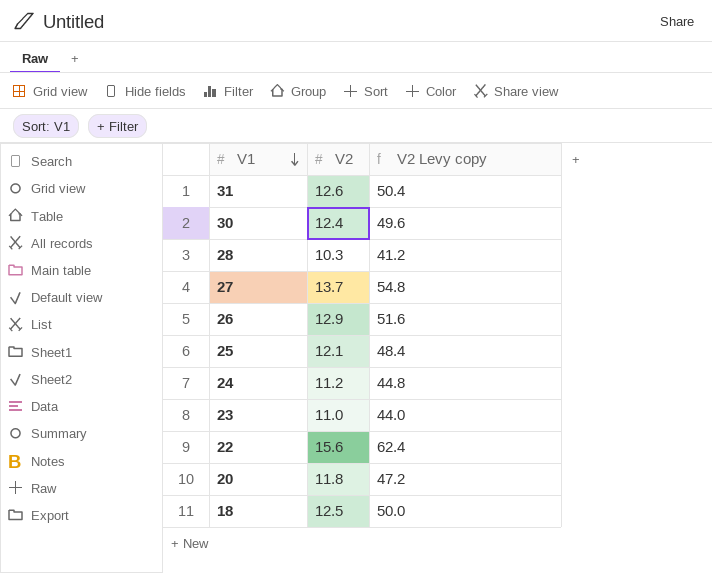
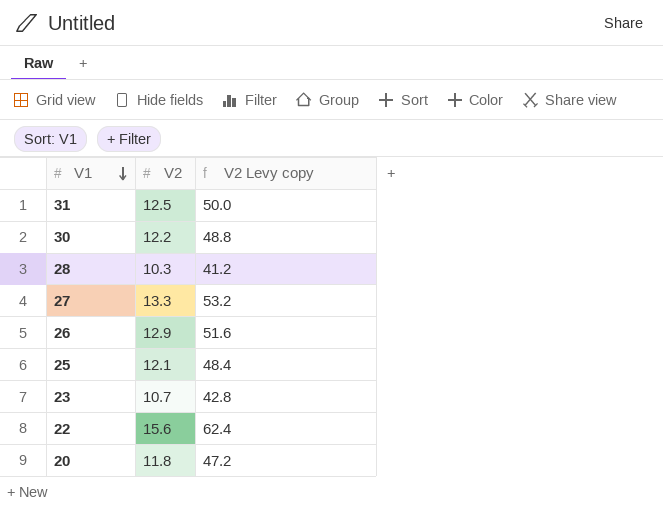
row 24: 11.2 | 44.8 -> none
row 18: 12.5 | 50.0 -> none
31 | V2: 12.6 -> 12.5
31 | V2 Levy copy: 50.4 -> 50.0
30 | V2: 12.4 -> 12.2
30 | V2 Levy copy: 49.6 -> 48.8
27 | V2: 13.7 -> 13.3
27 | V2 Levy copy: 54.8 -> 53.2
23 | V2: 11.0 -> 10.7
23 | V2 Levy copy: 44.0 -> 42.8

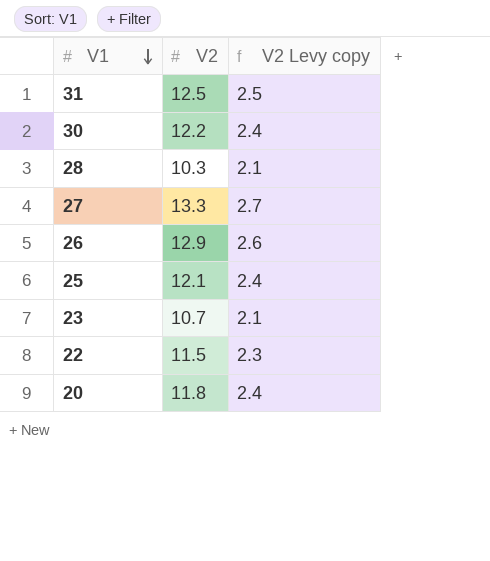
column V2 Levy copy | formula: [V2] * 4 -> [V2] * 0.2
22 | V2: 15.6 -> 11.5

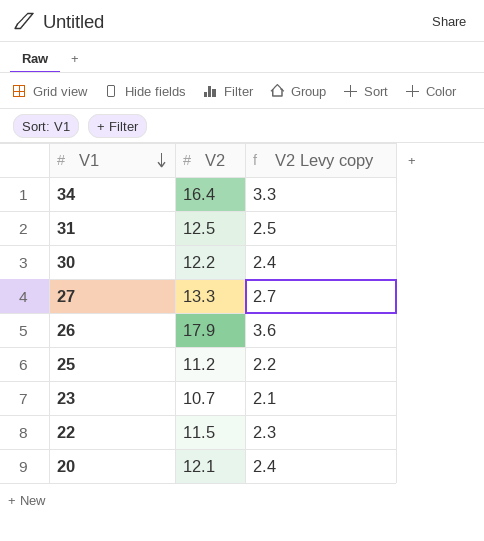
row 28: 10.3 | 2.1 -> none
row 34: none -> 16.4 | 3.3
26 | V2: 12.9 -> 17.9
26 | V2 Levy copy: 2.6 -> 3.6
25 | V2: 12.1 -> 11.2
25 | V2 Levy copy: 2.4 -> 2.2
20 | V2: 11.8 -> 12.1

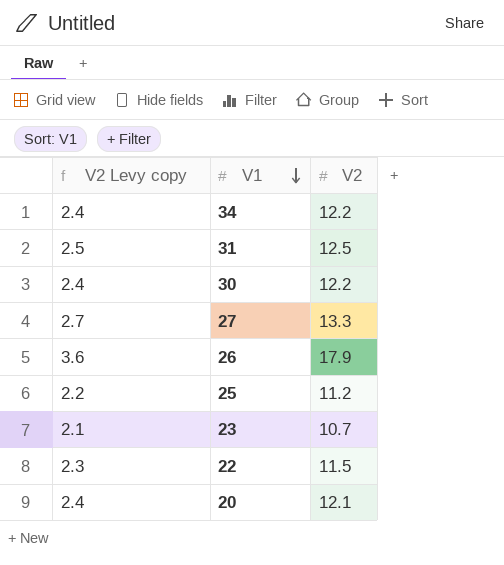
column V2 Levy copy | position: 3 -> 1
34 | V2 Levy copy: 3.3 -> 2.4
34 | V2: 16.4 -> 12.2

